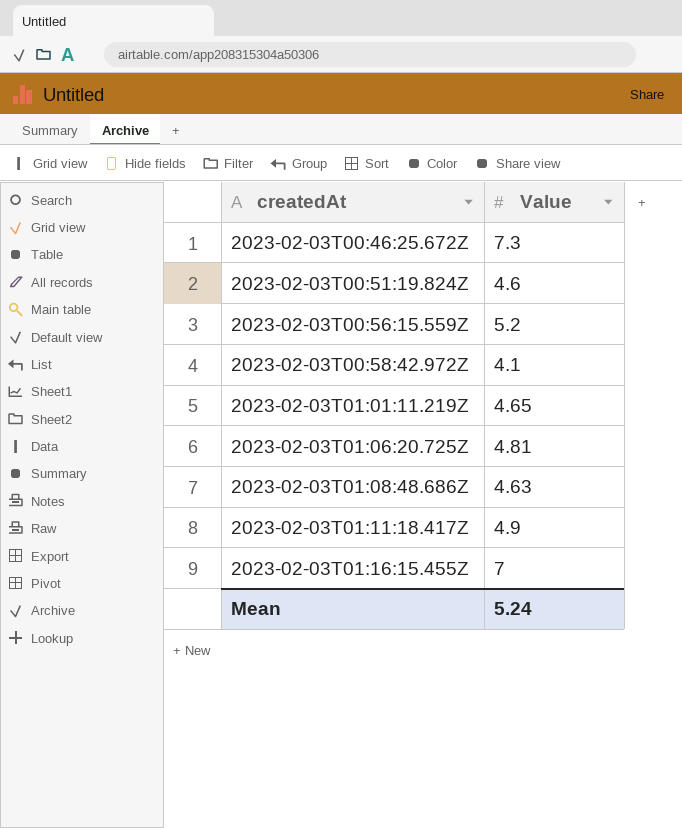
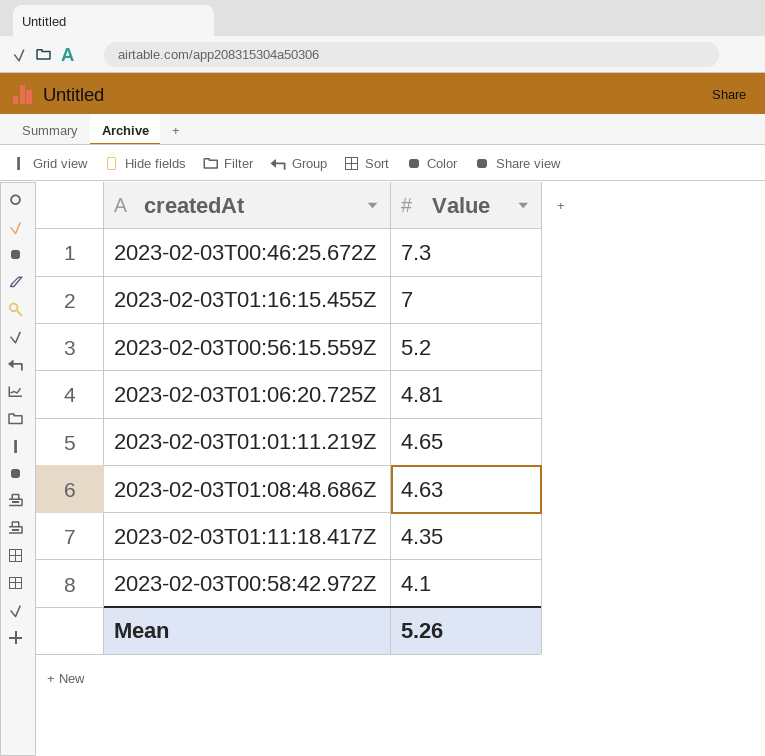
row order: createdAt ascending -> Value descending
row 2023-02-03T00:51:19.824Z: 4.6 -> none
2023-02-03T01:11:18.417Z | Value: 4.9 -> 4.35
Mean | Value: 5.24 -> 5.26

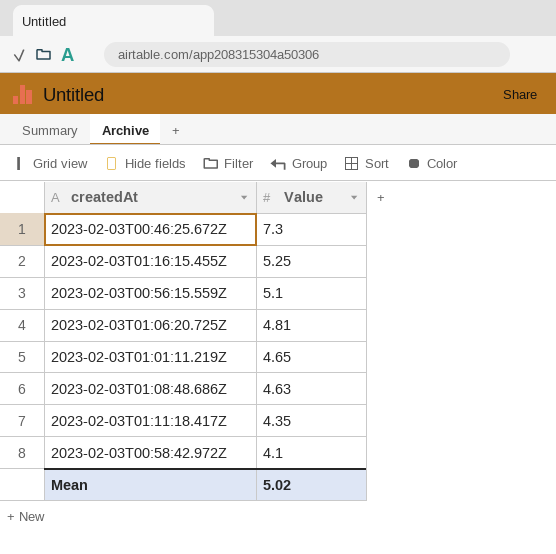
2023-02-03T01:16:15.455Z | Value: 7 -> 5.25
2023-02-03T00:56:15.559Z | Value: 5.2 -> 5.1
Mean | Value: 5.26 -> 5.02

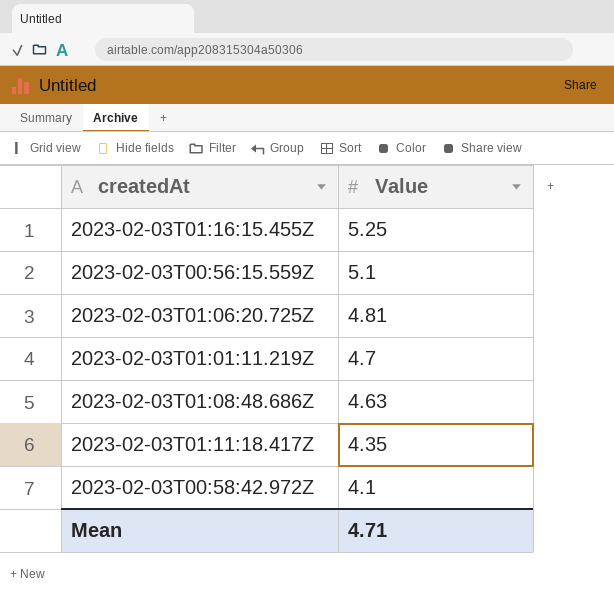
row 2023-02-03T00:46:25.672Z: 7.3 -> none
2023-02-03T01:01:11.219Z | Value: 4.65 -> 4.7
Mean | Value: 5.02 -> 4.71

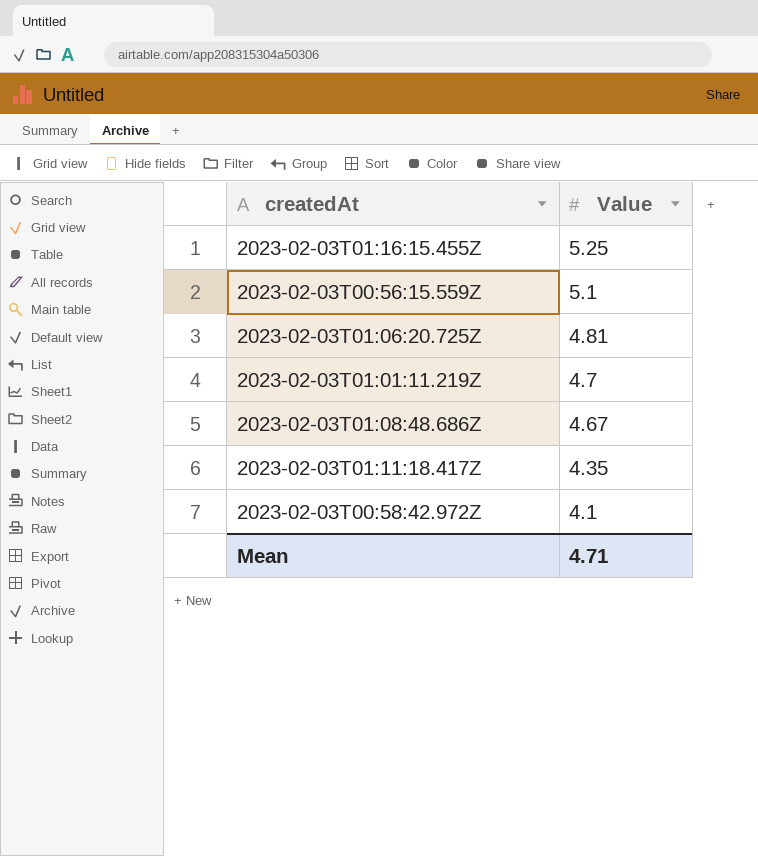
2023-02-03T01:08:48.686Z | Value: 4.63 -> 4.67

